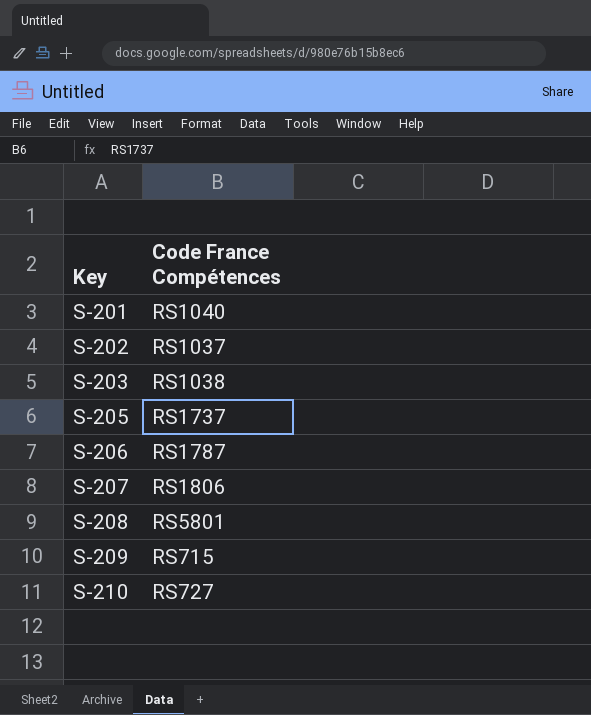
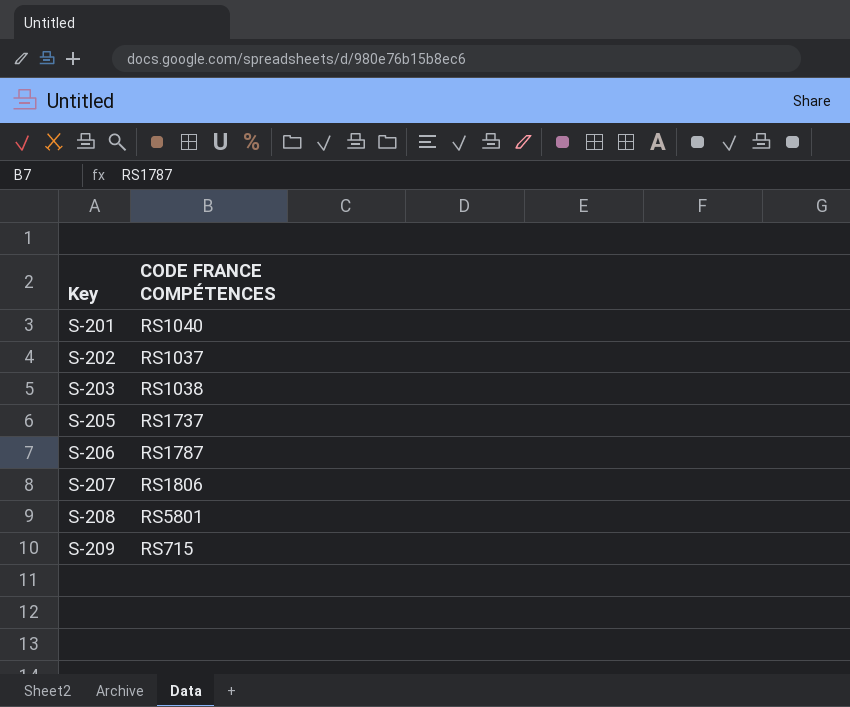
column name: Code France Compétences -> CODE FRANCE COMPÉTENCES
row S-210: RS727 -> none

